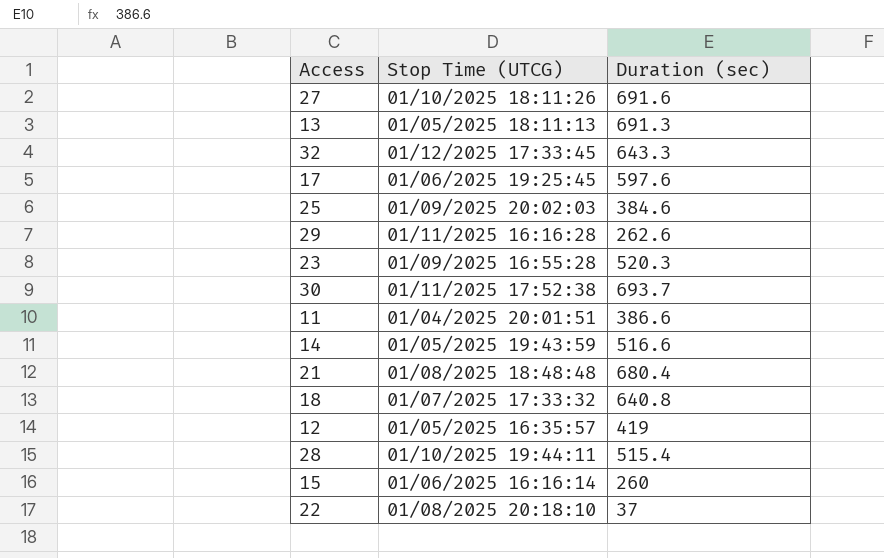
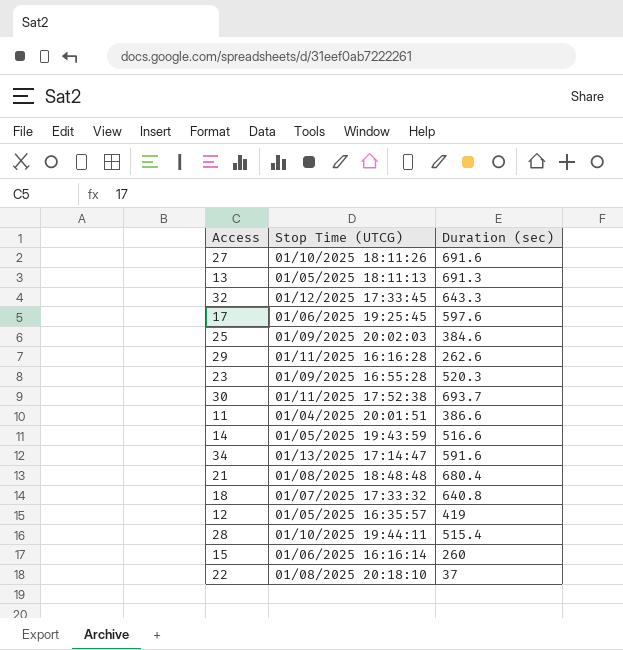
row 34: none -> 01/13/2025 17:14:47 | 591.6

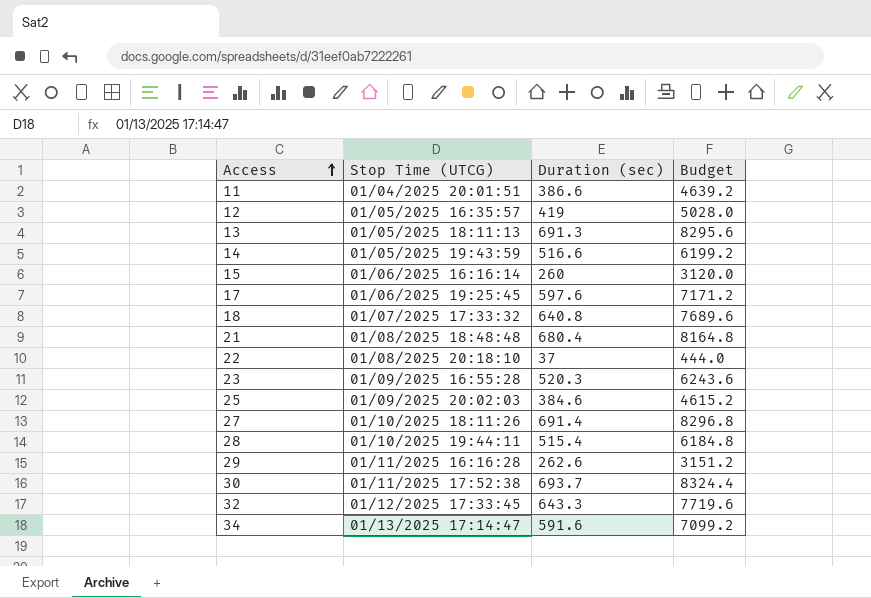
row order: none -> Access ascending
column Budget | formula: none -> [Duration (sec)] * 12
27 | Duration (sec): 691.6 -> 691.4

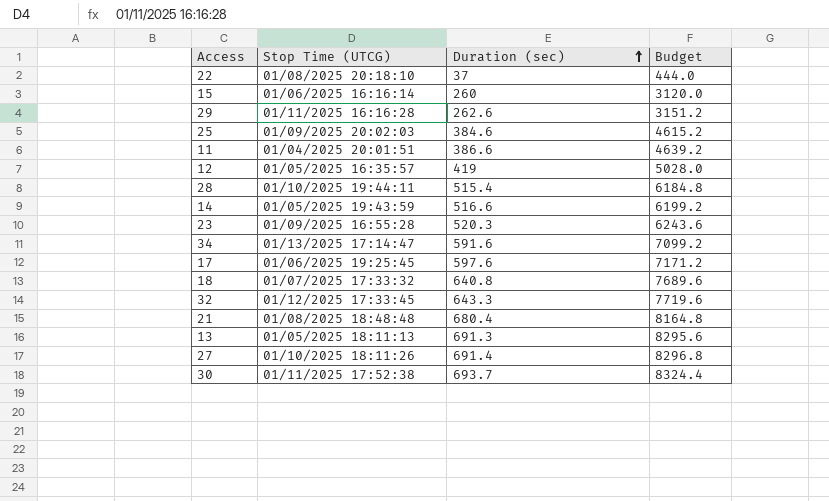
row order: Access ascending -> Duration (sec) ascending

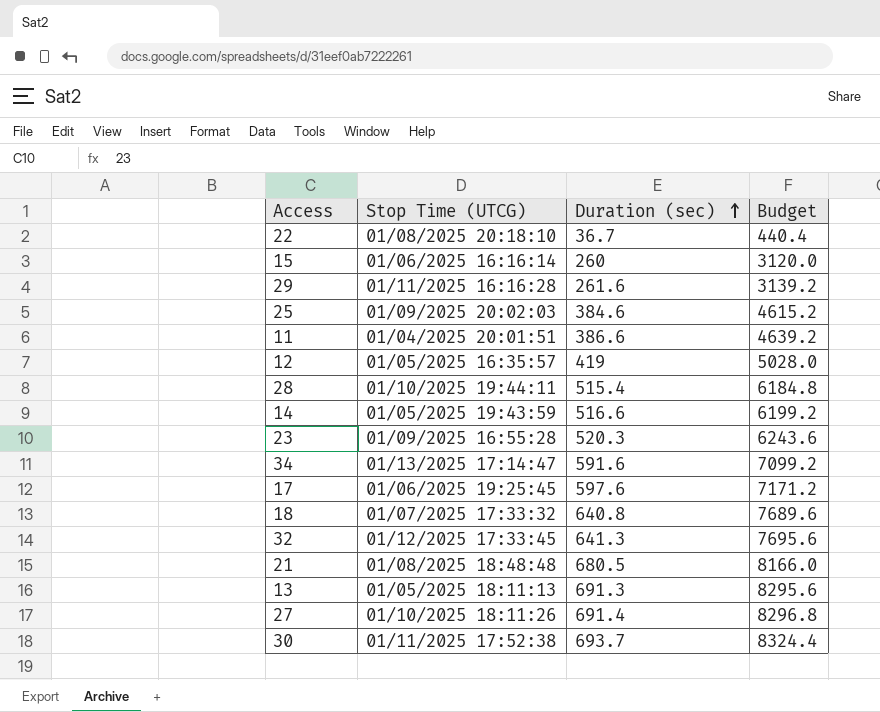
22 | Duration (sec): 37 -> 36.7
22 | Budget: 444.0 -> 440.4
29 | Duration (sec): 262.6 -> 261.6
29 | Budget: 3151.2 -> 3139.2
32 | Duration (sec): 643.3 -> 641.3
32 | Budget: 7719.6 -> 7695.6
21 | Duration (sec): 680.4 -> 680.5
21 | Budget: 8164.8 -> 8166.0

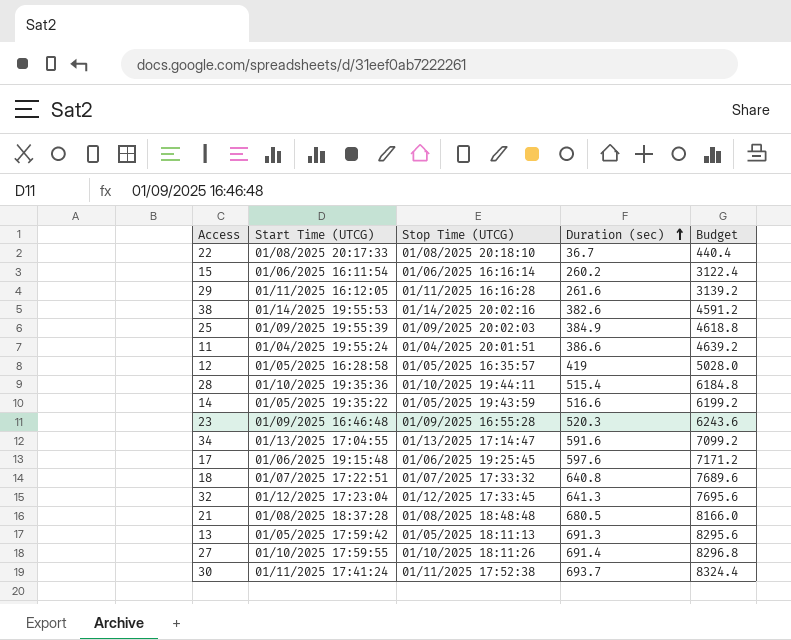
column Start Time (UTCG) | position: none -> 2
15 | Duration (sec): 260 -> 260.2
15 | Budget: 3120.0 -> 3122.4
row 38: none -> 01/14/2025 19:55:53 | 01/14/2025 20:02:16 | 382.6 | 4591.2
25 | Duration (sec): 384.6 -> 384.9
25 | Budget: 4615.2 -> 4618.8

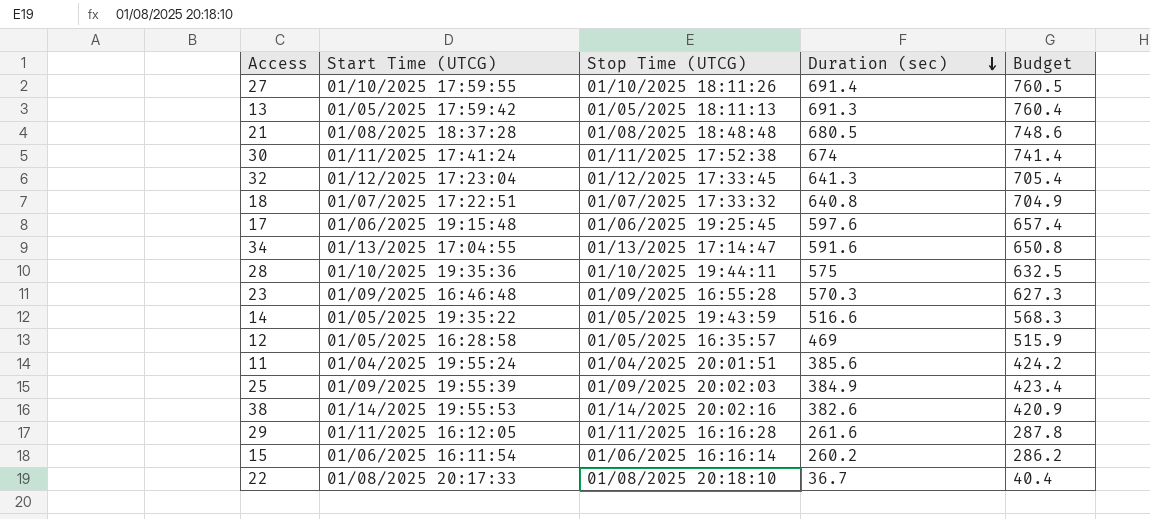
row order: Duration (sec) ascending -> Duration (sec) descending
column Budget | formula: [Duration (sec)] * 12 -> [Duration (sec)] * 1.1
30 | Duration (sec): 693.7 -> 674
28 | Duration (sec): 515.4 -> 575
23 | Duration (sec): 520.3 -> 570.3
12 | Duration (sec): 419 -> 469
11 | Duration (sec): 386.6 -> 385.6

